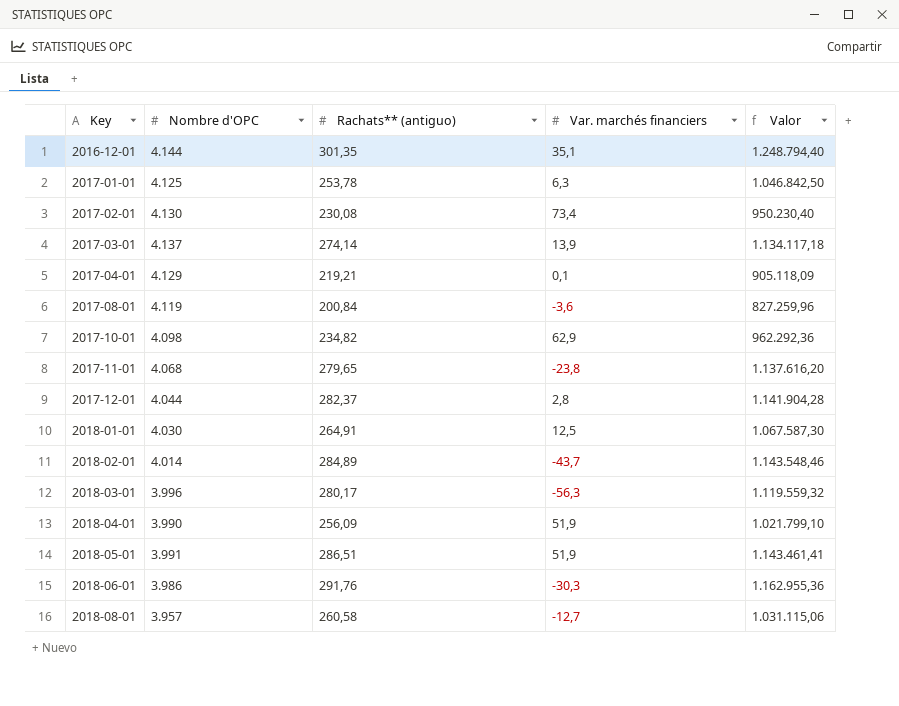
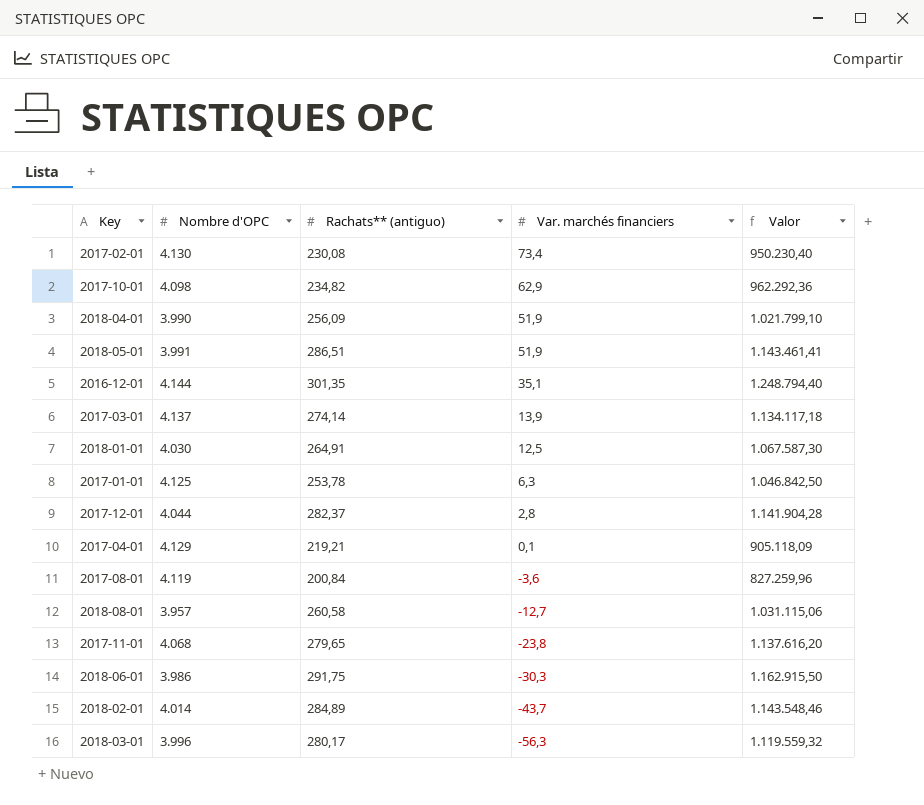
row order: Key ascending -> Var. marchés financiers descending
2018-06-01 | Rachats** (antiguo): 291,76 -> 291,75
2018-06-01 | Valor: 1.162.955,36 -> 1.162.915,50

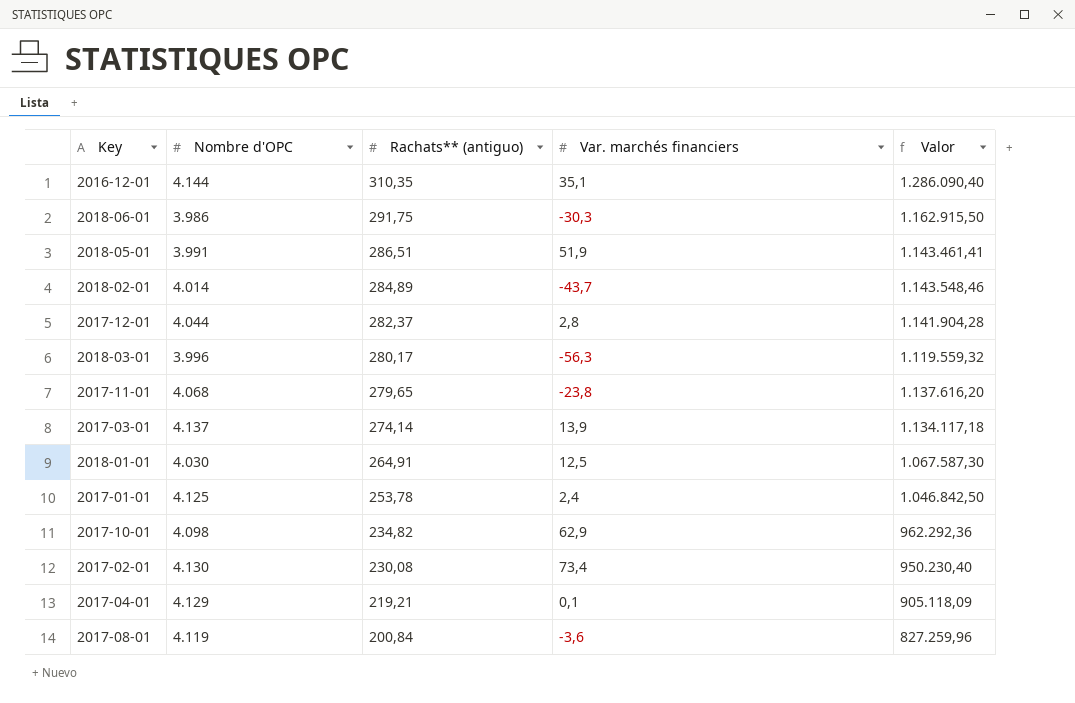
row order: Var. marchés financiers descending -> Rachats** (antiguo) descending
row 2018-04-01: 3.990 | 256,09 | 51,9 | 1.021.799,10 -> none
row 2018-08-01: 3.957 | 260,58 | -12,7 | 1.031.115,06 -> none
2016-12-01 | Rachats** (antiguo): 301,35 -> 310,35
2016-12-01 | Valor: 1.248.794,40 -> 1.286.090,40
2017-01-01 | Var. marchés financiers: 6,3 -> 2,4

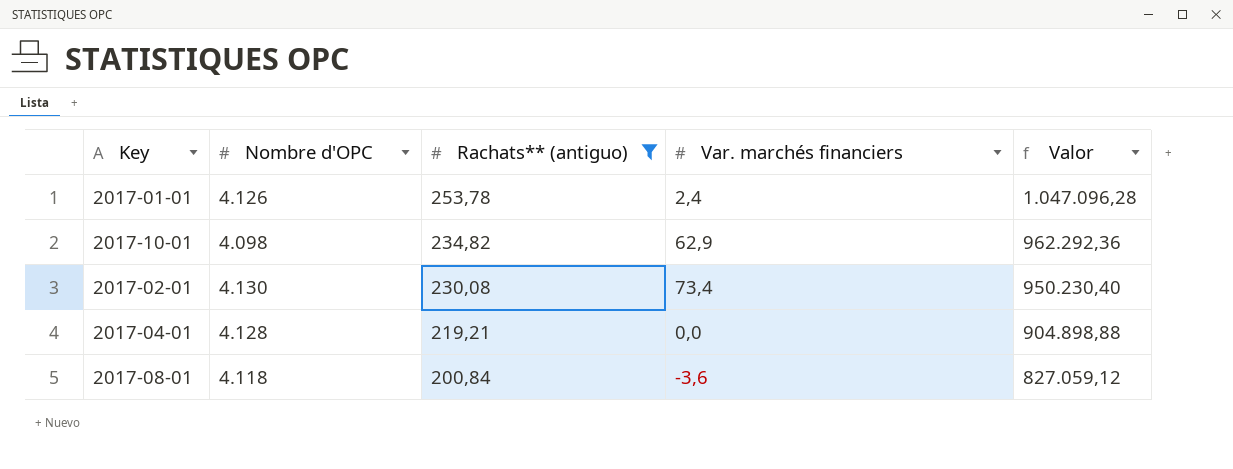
filter: none -> Rachats** (antiguo) <= 253,78
2017-01-01 | Nombre d'OPC: 4.125 -> 4.126
2017-01-01 | Valor: 1.046.842,50 -> 1.047.096,28
2017-04-01 | Nombre d'OPC: 4.129 -> 4.128
2017-04-01 | Var. marchés financiers: 0,1 -> 0,0
2017-04-01 | Valor: 905.118,09 -> 904.898,88
2017-08-01 | Nombre d'OPC: 4.119 -> 4.118
2017-08-01 | Valor: 827.259,96 -> 827.059,12

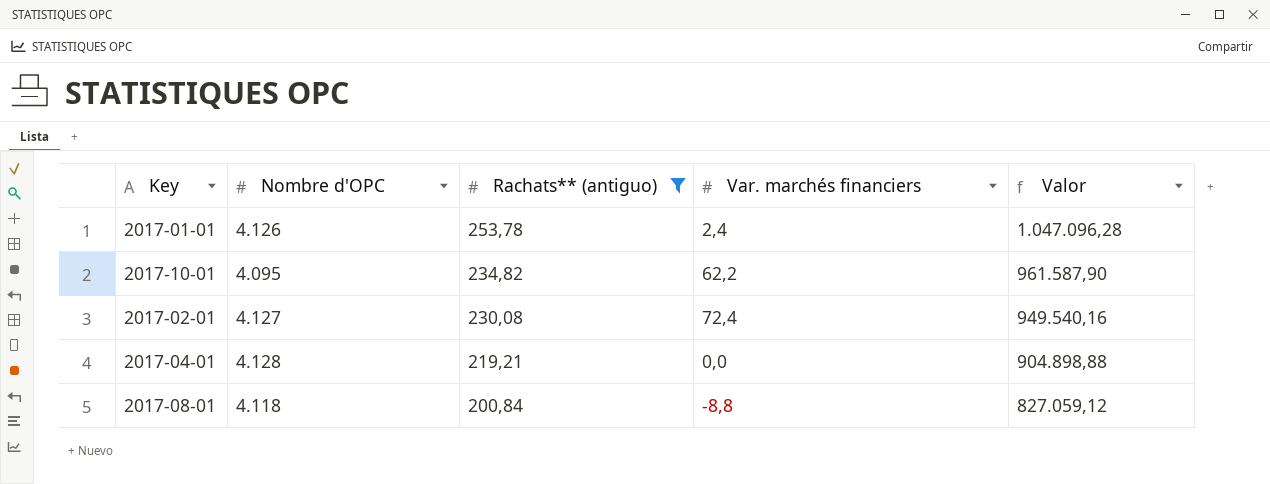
2017-10-01 | Nombre d'OPC: 4.098 -> 4.095
2017-10-01 | Var. marchés financiers: 62,9 -> 62,2
2017-10-01 | Valor: 962.292,36 -> 961.587,90
2017-02-01 | Nombre d'OPC: 4.130 -> 4.127
2017-02-01 | Var. marchés financiers: 73,4 -> 72,4
2017-02-01 | Valor: 950.230,40 -> 949.540,16
2017-08-01 | Var. marchés financiers: -3,6 -> -8,8

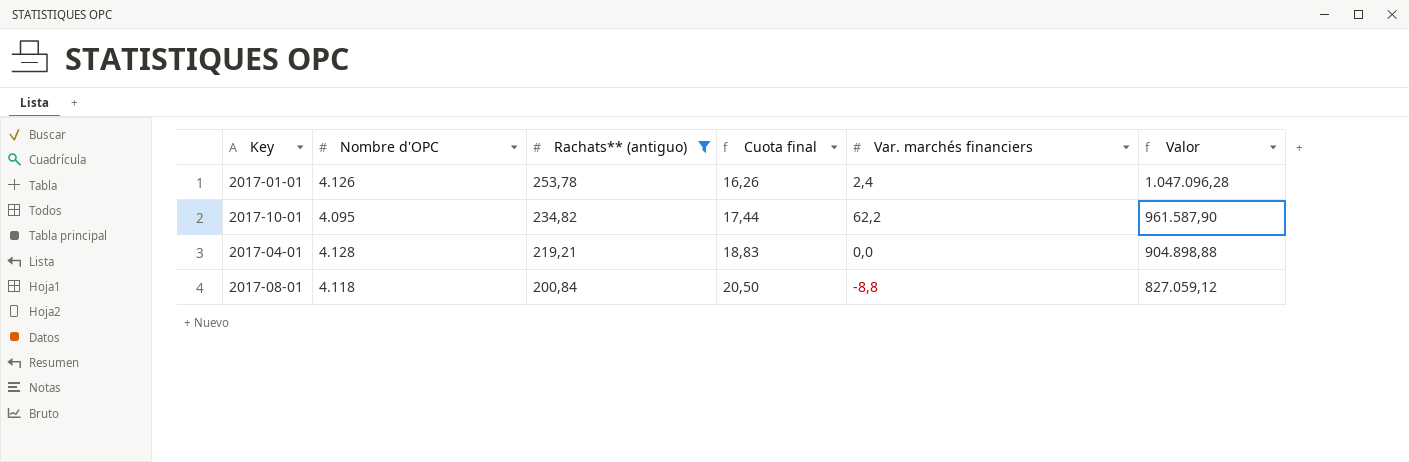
column Cuota final | formula: none -> [Nombre d'OPC] / [Rachats** (antiguo)]
row 2017-02-01: 4.127 | 230,08 | 72,4 | 949.540,16 -> none

